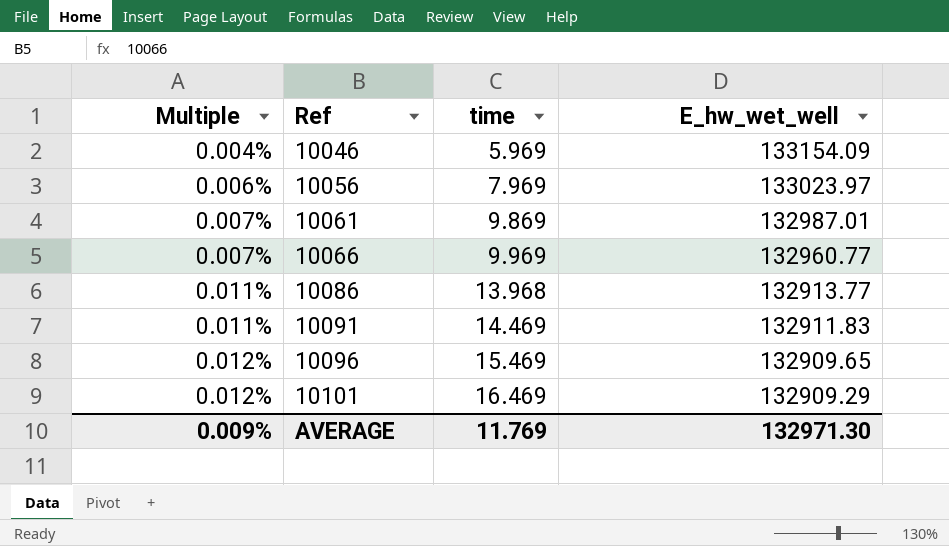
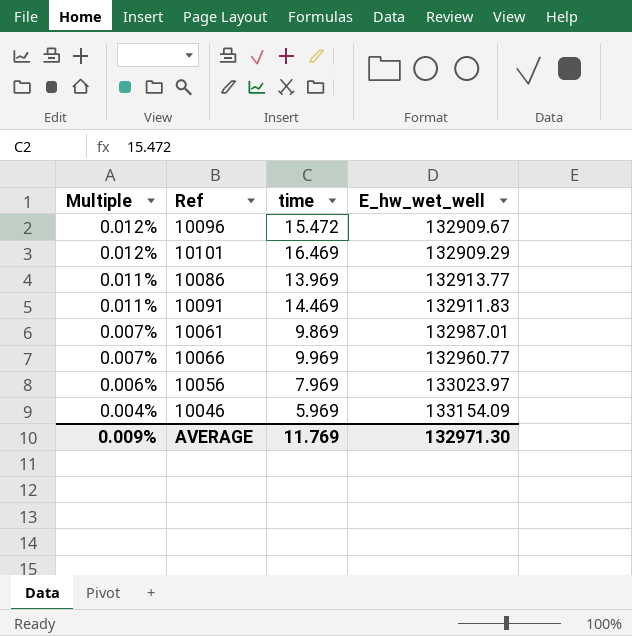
row order: Multiple ascending -> Multiple descending
10096 | time: 15.469 -> 15.472
10096 | E_hw_wet_well: 132909.65 -> 132909.67
10086 | time: 13.968 -> 13.969

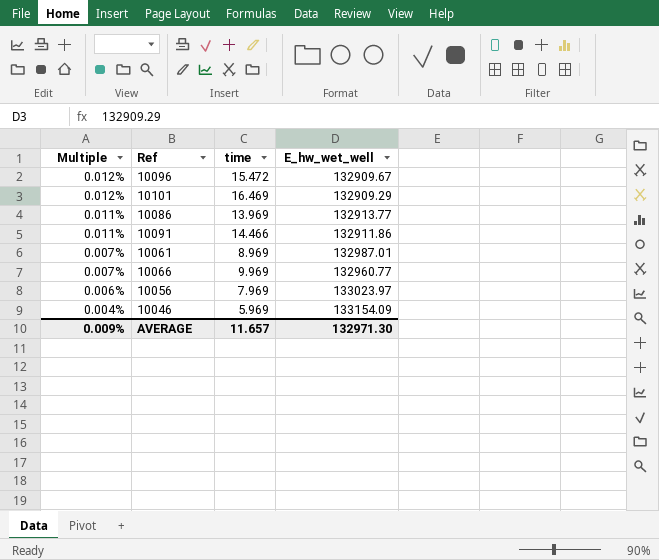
10091 | time: 14.469 -> 14.466
10091 | E_hw_wet_well: 132911.83 -> 132911.86
10061 | time: 9.869 -> 8.969
AVERAGE | time: 11.769 -> 11.657

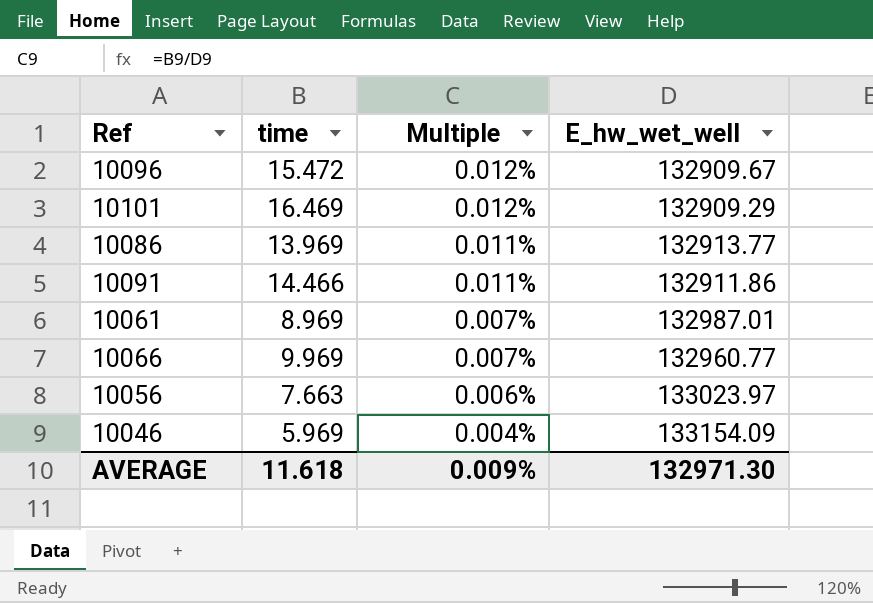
column Multiple | position: 1 -> 3
10056 | time: 7.969 -> 7.663
AVERAGE | time: 11.657 -> 11.618

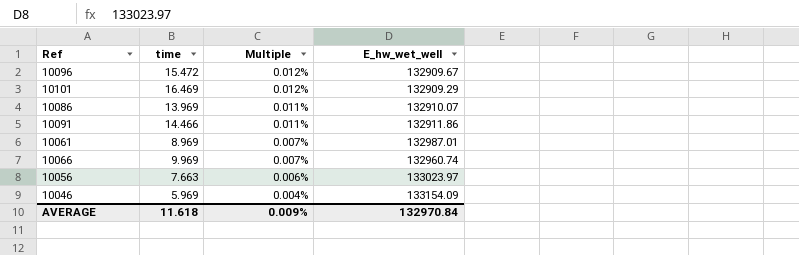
10086 | E_hw_wet_well: 132913.77 -> 132910.07
10066 | E_hw_wet_well: 132960.77 -> 132960.74
AVERAGE | E_hw_wet_well: 132971.30 -> 132970.84

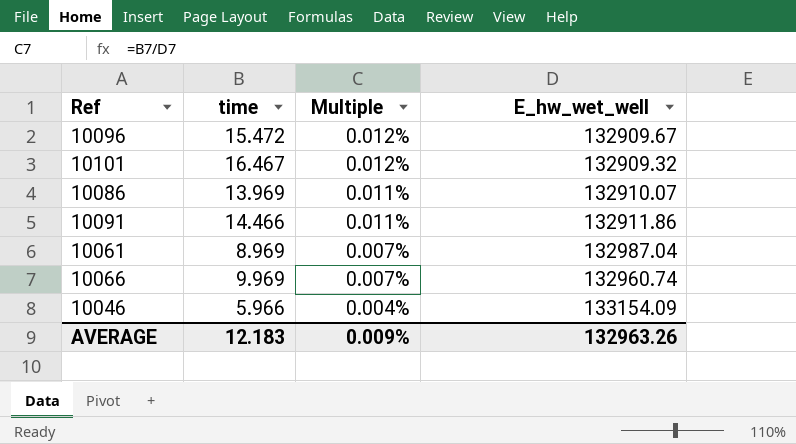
row 10056: 7.663 | 0.006% | 133023.97 -> none
10101 | time: 16.469 -> 16.467
10101 | E_hw_wet_well: 132909.29 -> 132909.32
10061 | E_hw_wet_well: 132987.01 -> 132987.04
10046 | time: 5.969 -> 5.966
AVERAGE | time: 11.618 -> 12.183
AVERAGE | E_hw_wet_well: 132970.84 -> 132963.26

